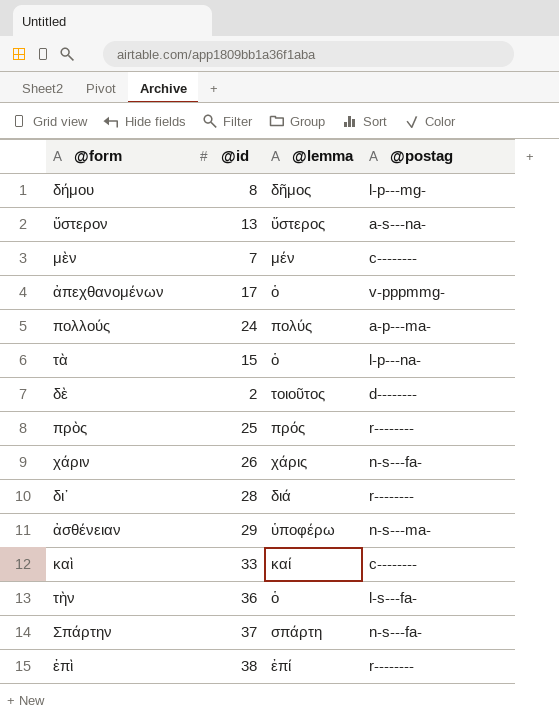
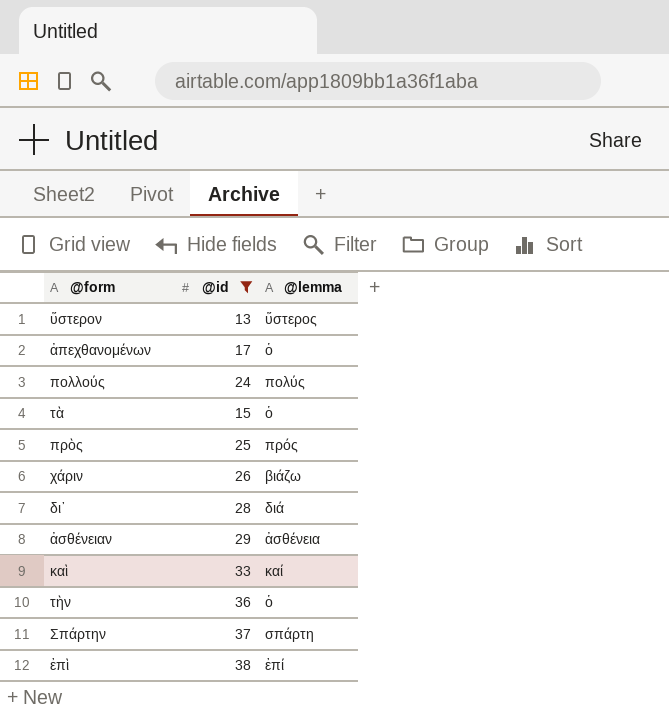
filter: none -> @id >= 13
column @postag | position: 4 -> none
χάριν | @lemma: χάρις -> βιάζω
ἀσθένειαν | @lemma: ὑποφέρω -> ἀσθένεια

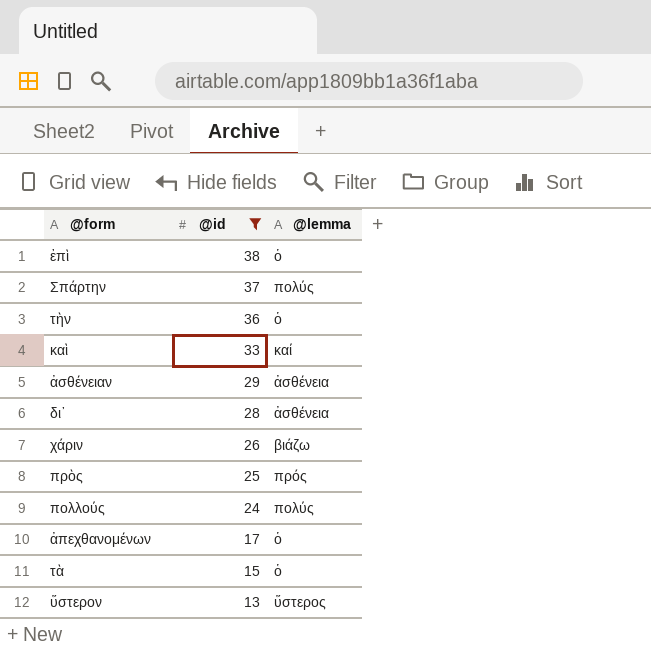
row order: none -> @id descending
ἐπὶ | @lemma: ἐπί -> ὁ
Σπάρτην | @lemma: σπάρτη -> πολύς
δι᾽ | @lemma: διά -> ἀσθένεια

